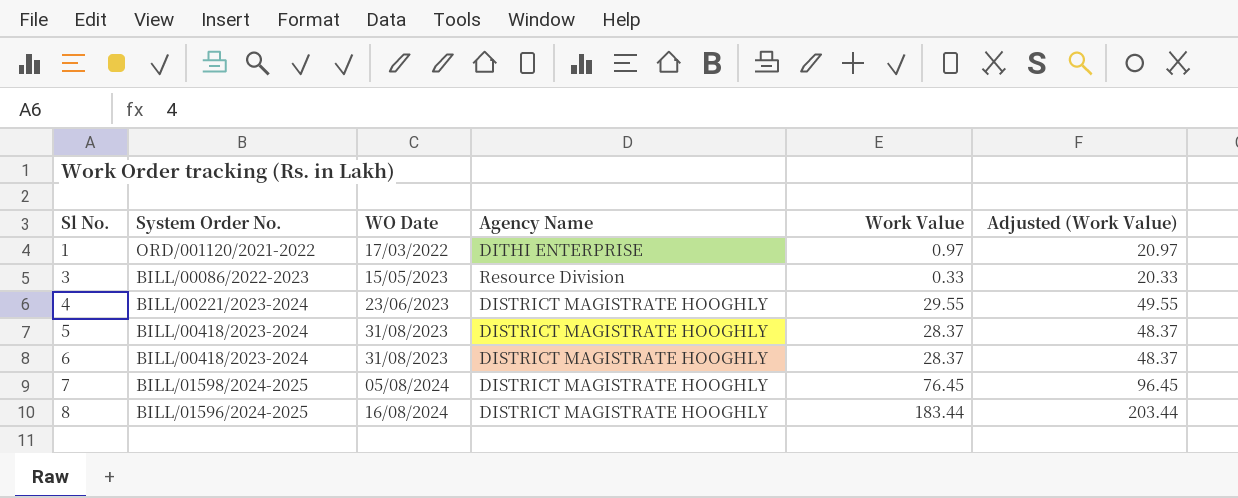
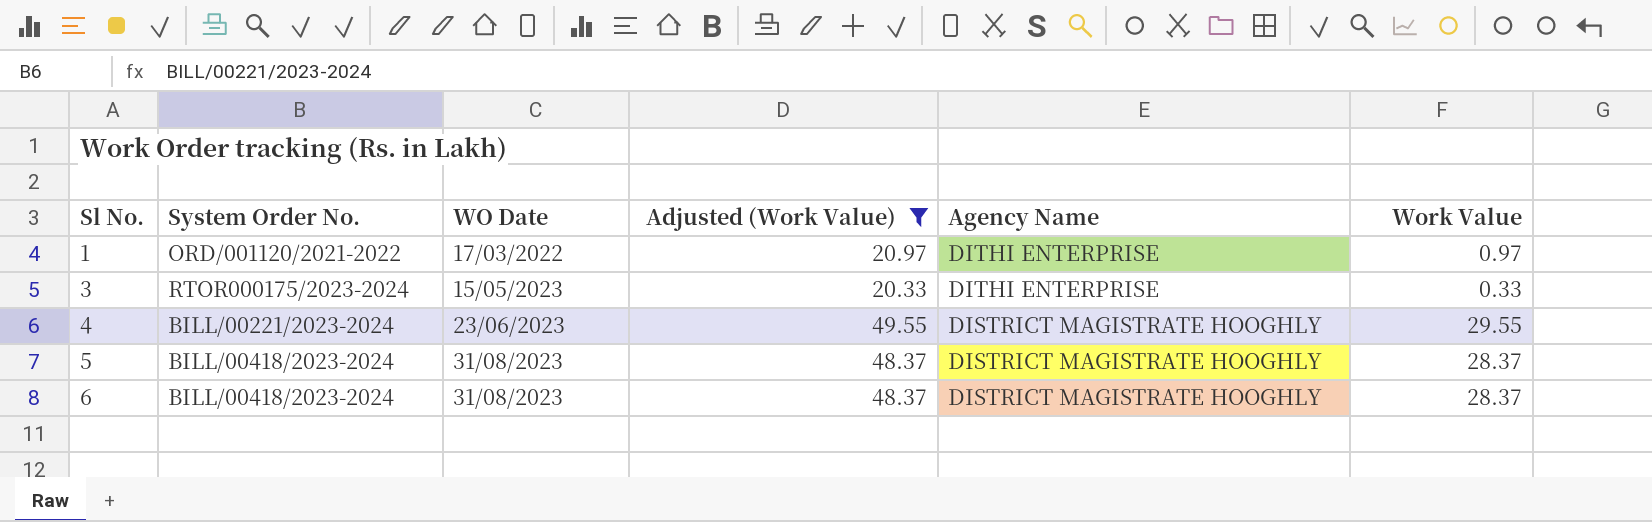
filter: none -> Adjusted (Work Value) <= 49.55
column Adjusted (Work Value) | position: 6 -> 4
3 | System Order No.: BILL/00086/2022-2023 -> RTOR000175/2023-2024
3 | Agency Name: Resource Division -> DITHI ENTERPRISE

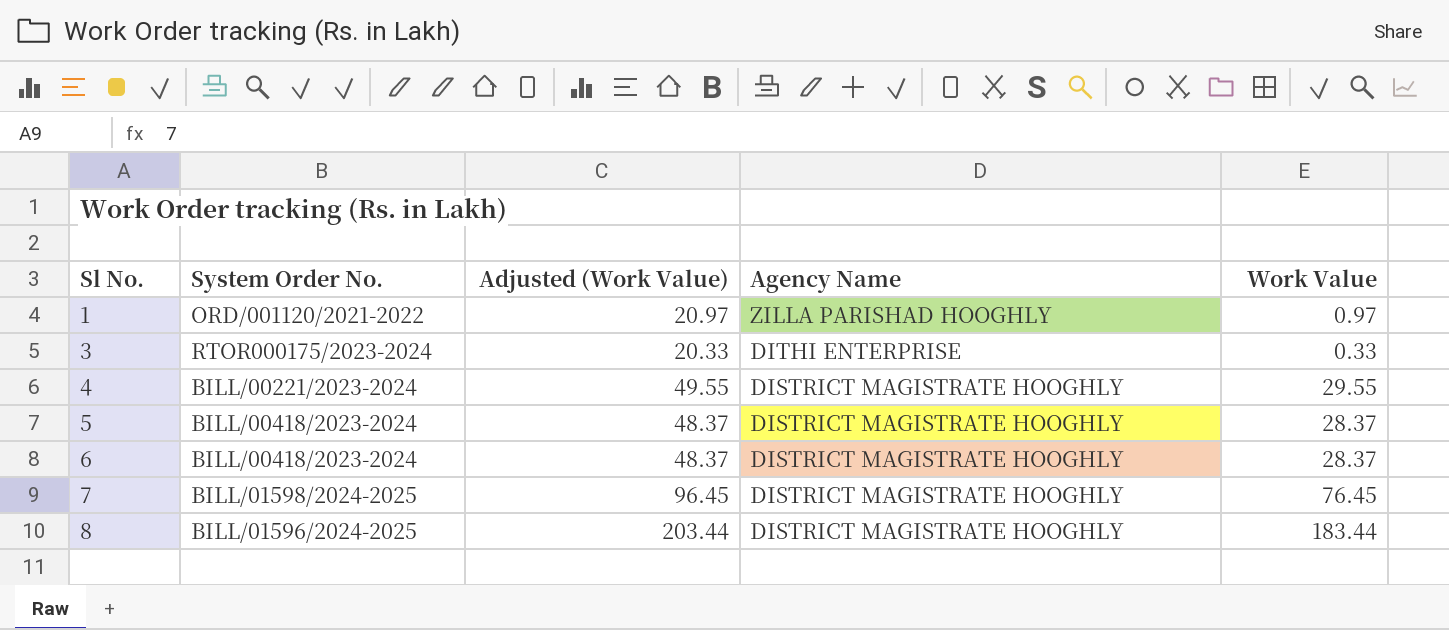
filter: Adjusted (Work Value) <= 49.55 -> none
column WO Date | position: 3 -> none
1 | Agency Name: DITHI ENTERPRISE -> ZILLA PARISHAD HOOGHLY

